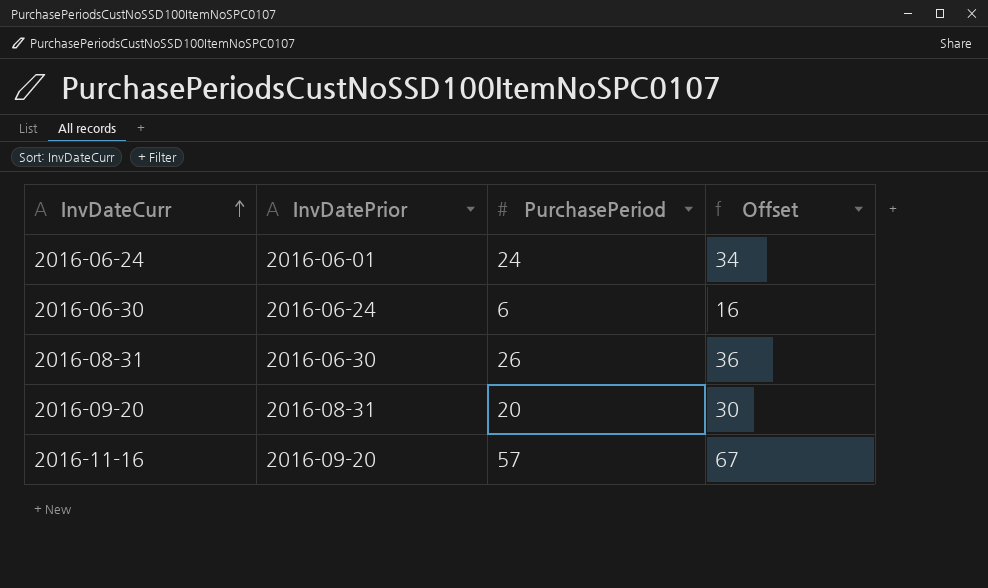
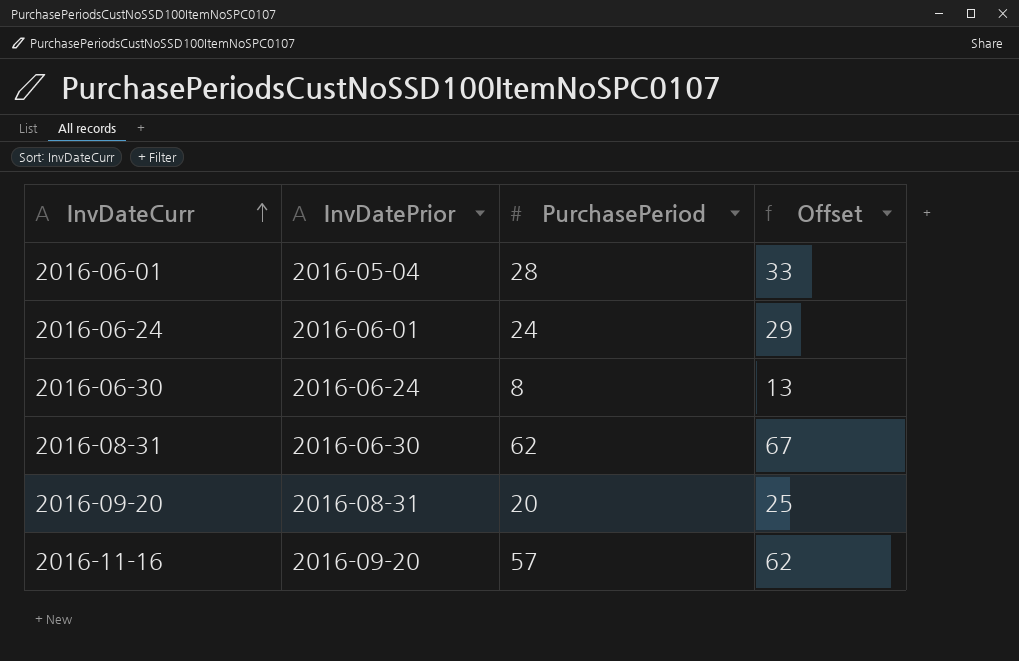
column Offset | formula: [PurchasePeriod] + 10 -> [PurchasePeriod] + 5
row 2016-06-01: none -> 2016-05-04 | 28 | 33
2016-06-30 | PurchasePeriod: 6 -> 8
2016-08-31 | PurchasePeriod: 26 -> 62

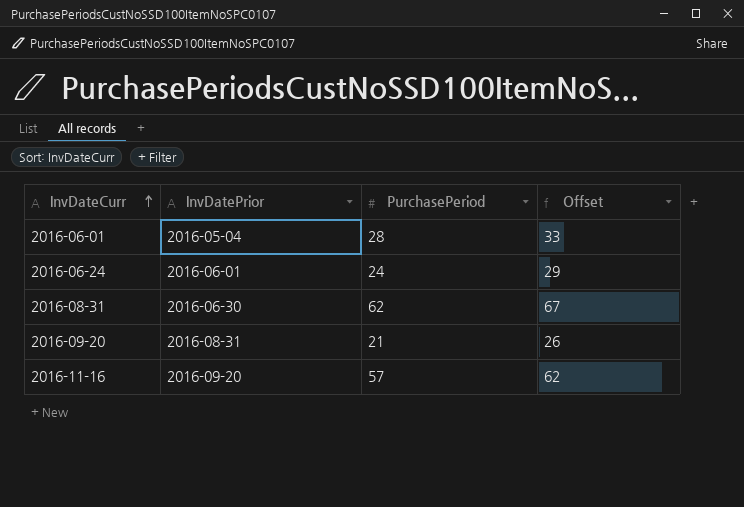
row 2016-06-30: 2016-06-24 | 8 | 13 -> none
2016-09-20 | PurchasePeriod: 20 -> 21
2016-09-20 | Offset: 25 -> 26

